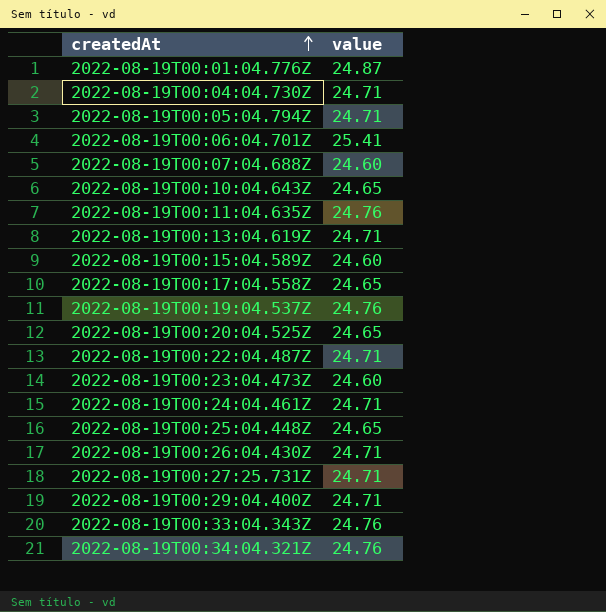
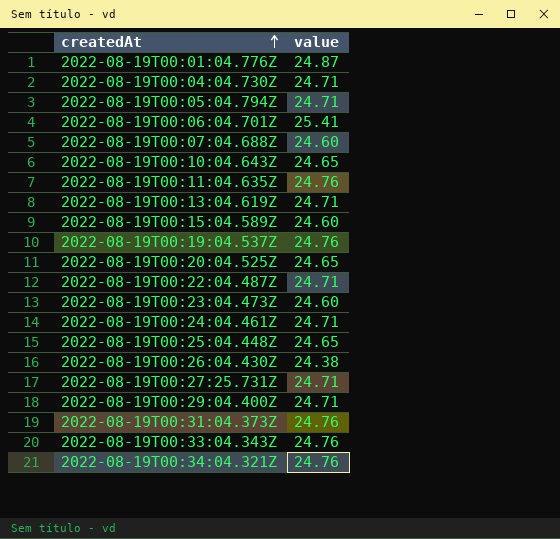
row 2022-08-19T00:17:04.558Z: 24.65 -> none
2022-08-19T00:26:04.430Z | value: 24.71 -> 24.38
row 2022-08-19T00:31:04.373Z: none -> 24.76

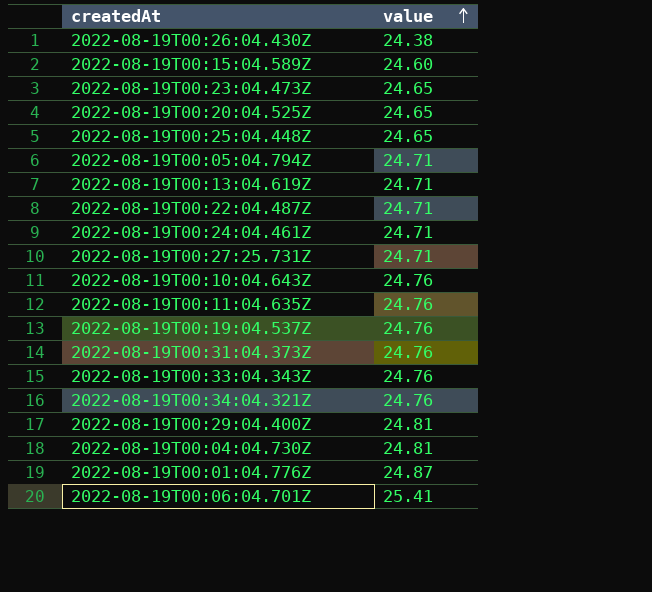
row order: createdAt ascending -> value ascending
row 2022-08-19T00:07:04.688Z: 24.60 -> none
2022-08-19T00:23:04.473Z | value: 24.60 -> 24.65
2022-08-19T00:10:04.643Z | value: 24.65 -> 24.76
2022-08-19T00:29:04.400Z | value: 24.71 -> 24.81
2022-08-19T00:04:04.730Z | value: 24.71 -> 24.81

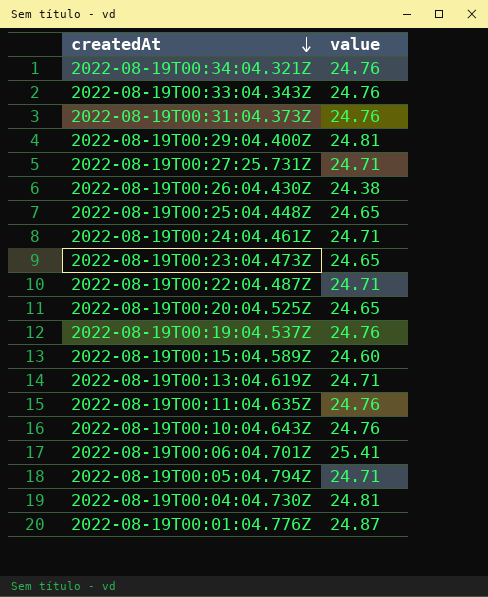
row order: value ascending -> createdAt descending

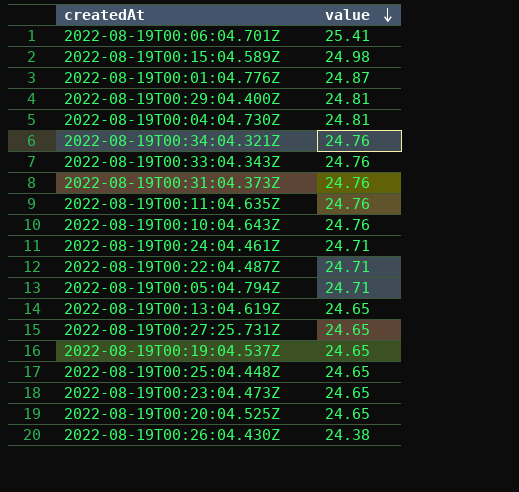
row order: createdAt descending -> value descending
2022-08-19T00:15:04.589Z | value: 24.60 -> 24.98
2022-08-19T00:13:04.619Z | value: 24.71 -> 24.65
2022-08-19T00:27:25.731Z | value: 24.71 -> 24.65
2022-08-19T00:19:04.537Z | value: 24.76 -> 24.65

